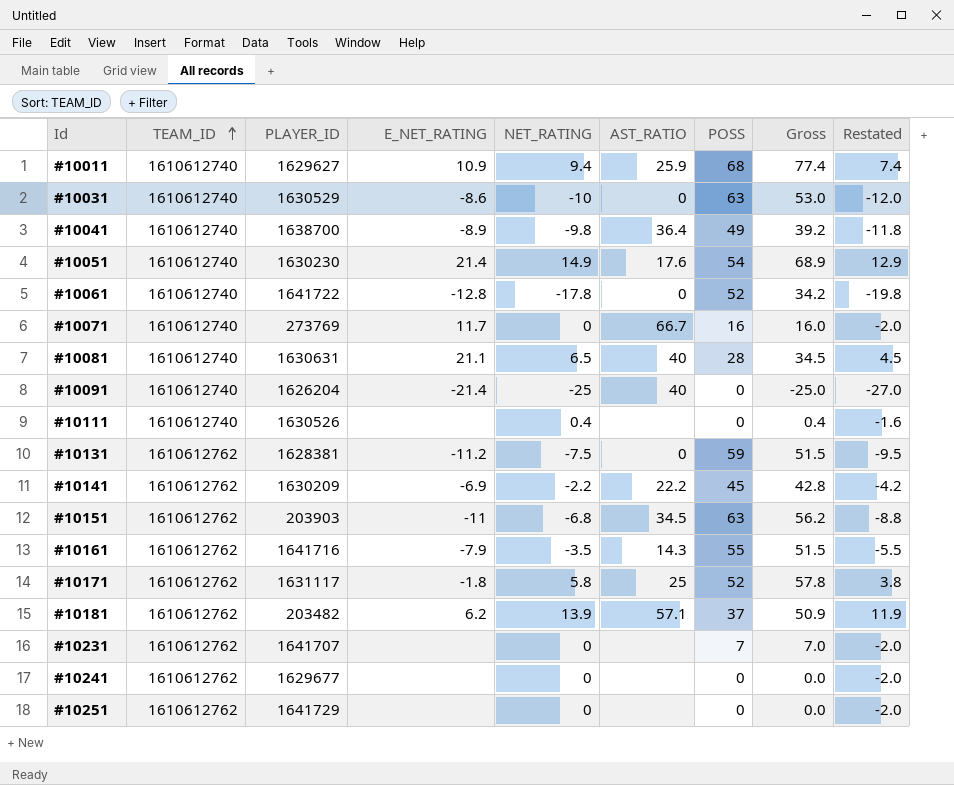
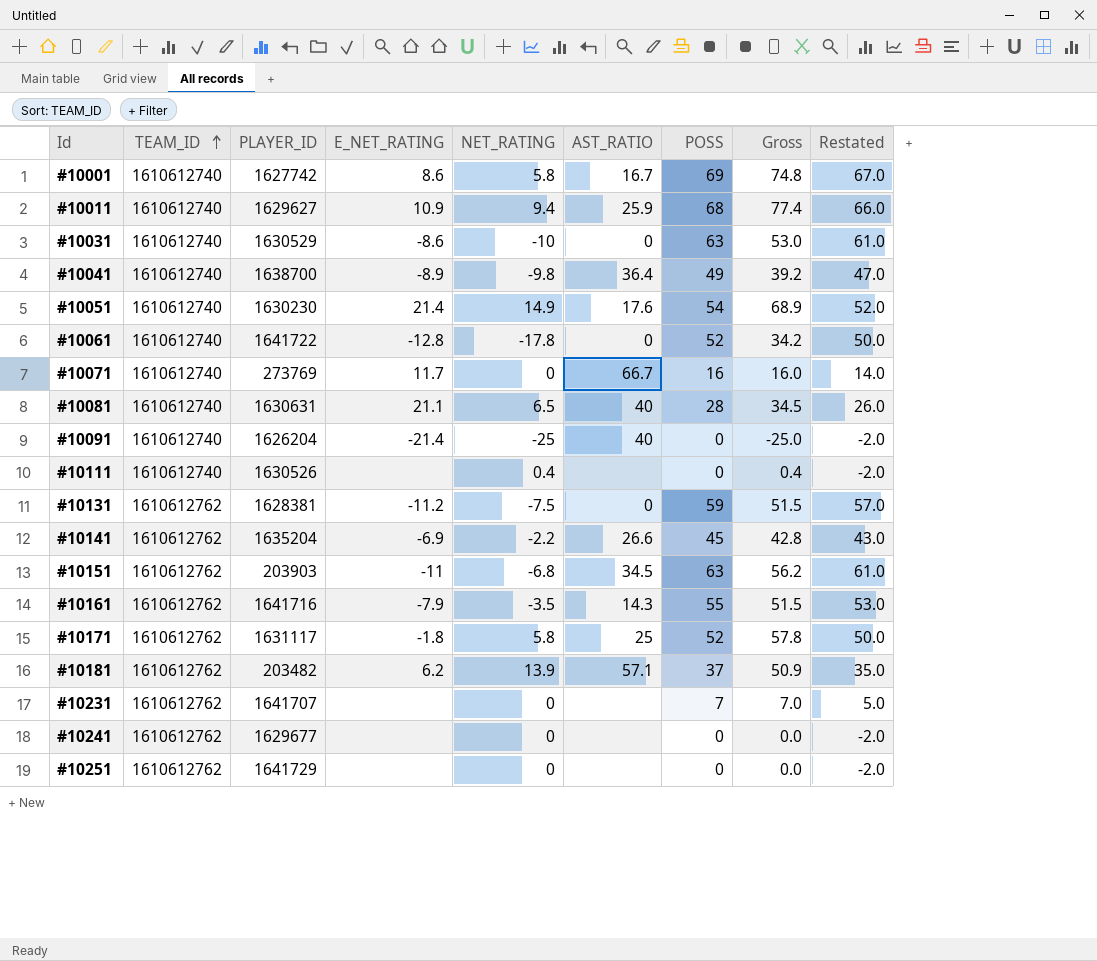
column Restated | formula: [NET_RATING] - 2 -> [POSS] - 2
row #10001: none -> 1610612740 | 1627742 | 8.6 | 5.8 | 16.7 | 69 | 74.8 | 67.0
#10141 | PLAYER_ID: 1630209 -> 1635204
#10141 | AST_RATIO: 22.2 -> 26.6

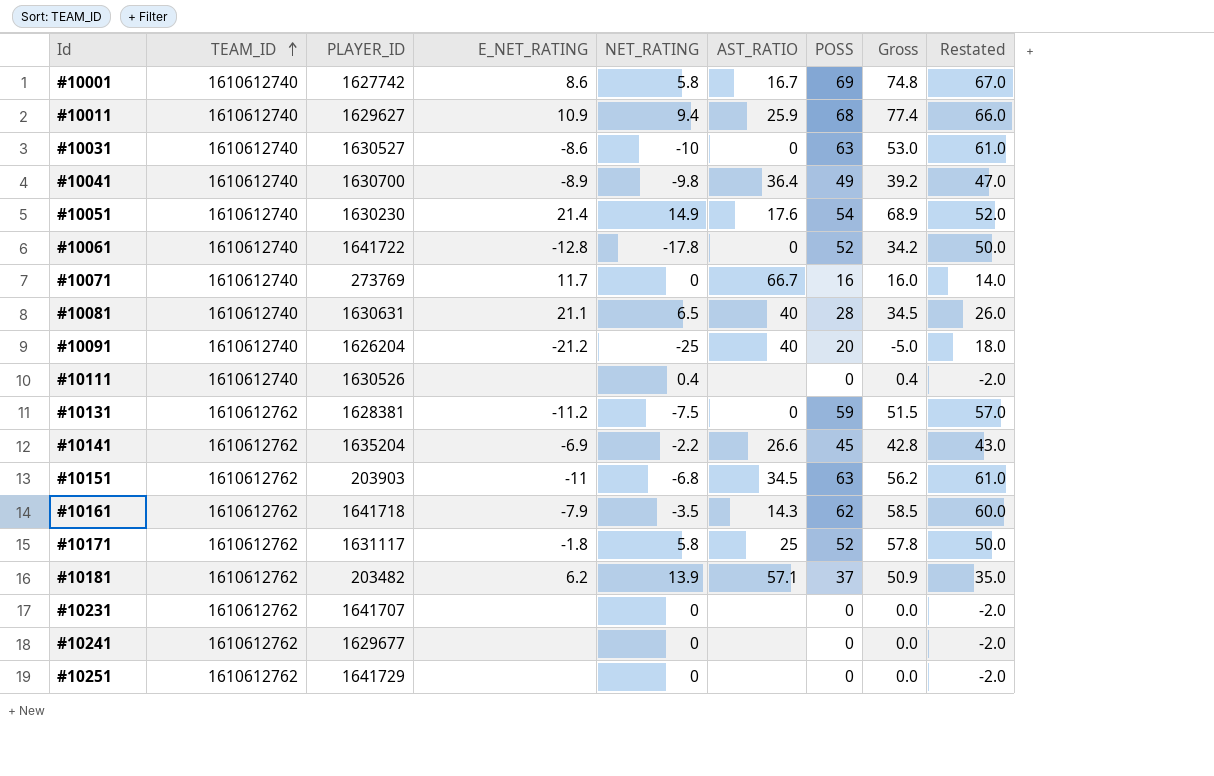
#10031 | PLAYER_ID: 1630529 -> 1630527
#10041 | PLAYER_ID: 1638700 -> 1630700
#10091 | E_NET_RATING: -21.4 -> -21.2
#10091 | POSS: 0 -> 20
#10091 | Gross: -25.0 -> -5.0
#10091 | Restated: -2.0 -> 18.0
#10161 | PLAYER_ID: 1641716 -> 1641718
#10161 | POSS: 55 -> 62
#10161 | Gross: 51.5 -> 58.5
#10161 | Restated: 53.0 -> 60.0
#10231 | POSS: 7 -> 0
#10231 | Gross: 7.0 -> 0.0
#10231 | Restated: 5.0 -> -2.0

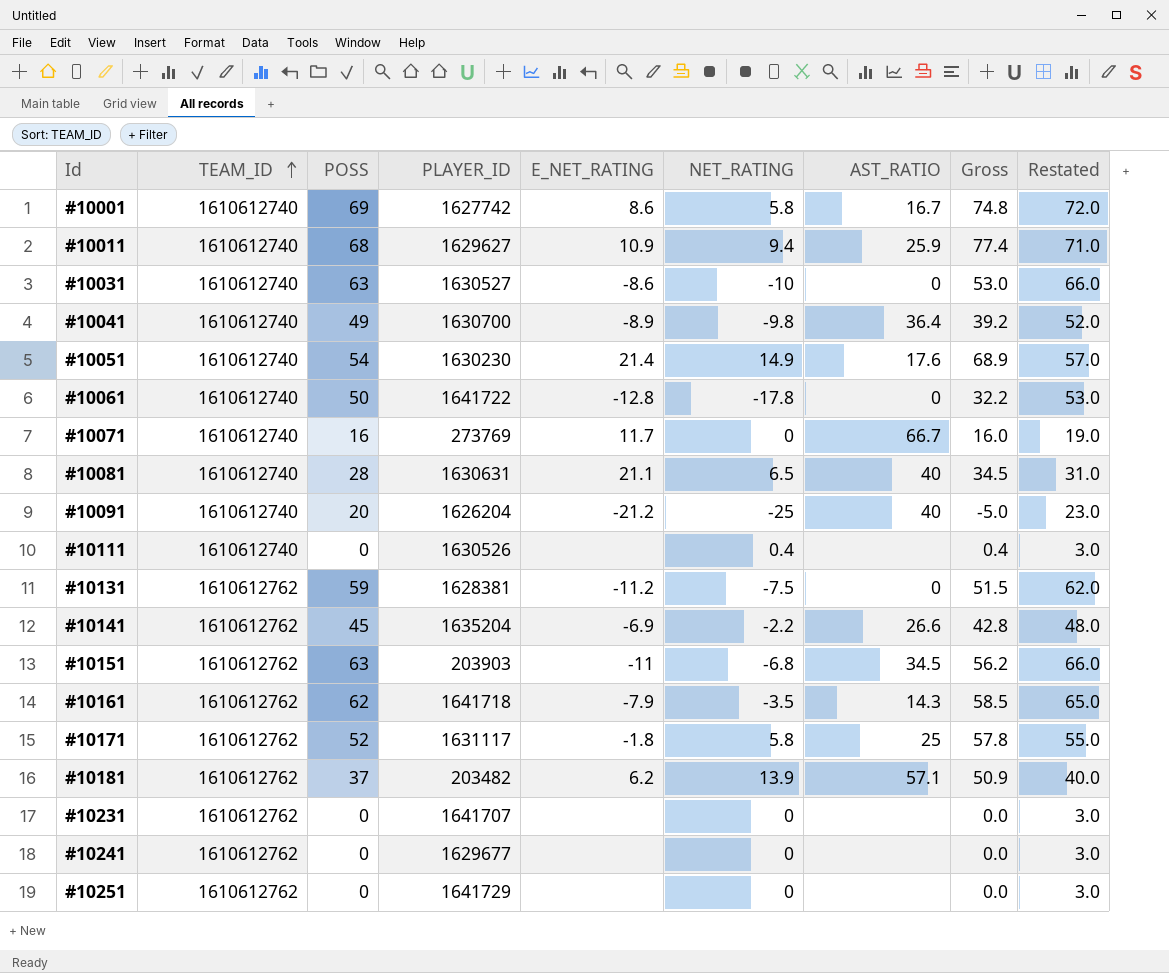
column POSS | position: 7 -> 3
column Restated | formula: [POSS] - 2 -> [POSS] + 3
#10061 | POSS: 52 -> 50
#10061 | Gross: 34.2 -> 32.2

